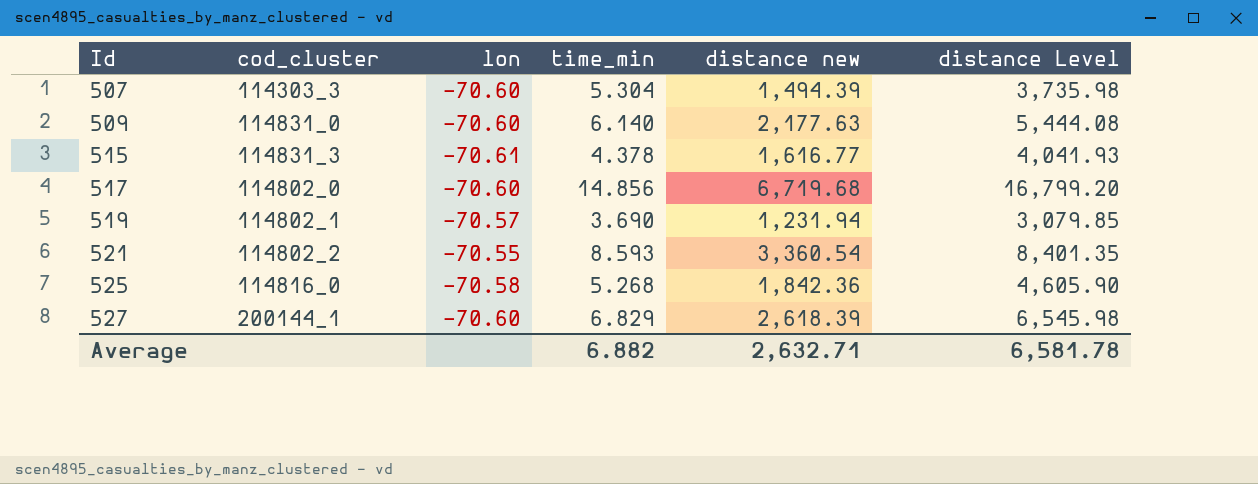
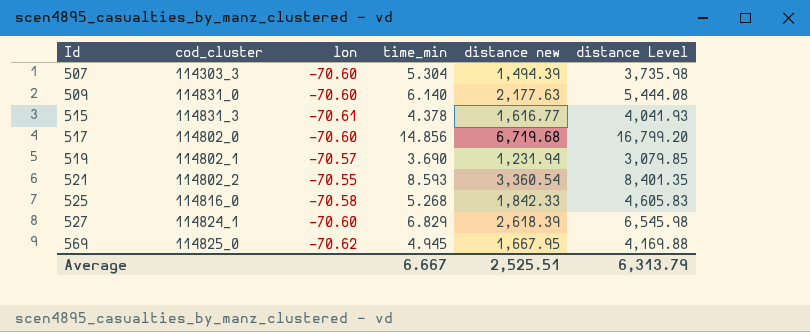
525 | distance new: 1,842.36 -> 1,842.33
525 | distance Level: 4,605.90 -> 4,605.83
527 | cod_cluster: 200144_1 -> 114824_1
row 569: none -> 114825_0 | -70.62 | 4.945 | 1,667.95 | 4,169.88
Average | time_min: 6.882 -> 6.667
Average | distance new: 2,632.71 -> 2,525.51
Average | distance Level: 6,581.78 -> 6,313.79

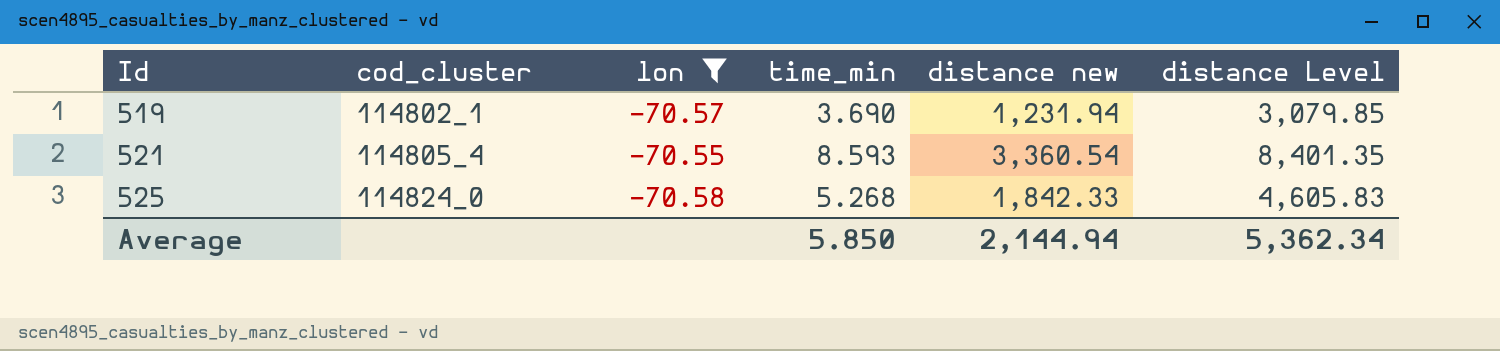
filter: none -> lon >= -70.58
521 | cod_cluster: 114802_2 -> 114805_4
525 | cod_cluster: 114816_0 -> 114824_0
Average | time_min: 6.667 -> 5.850
Average | distance new: 2,525.51 -> 2,144.94
Average | distance Level: 6,313.79 -> 5,362.34

